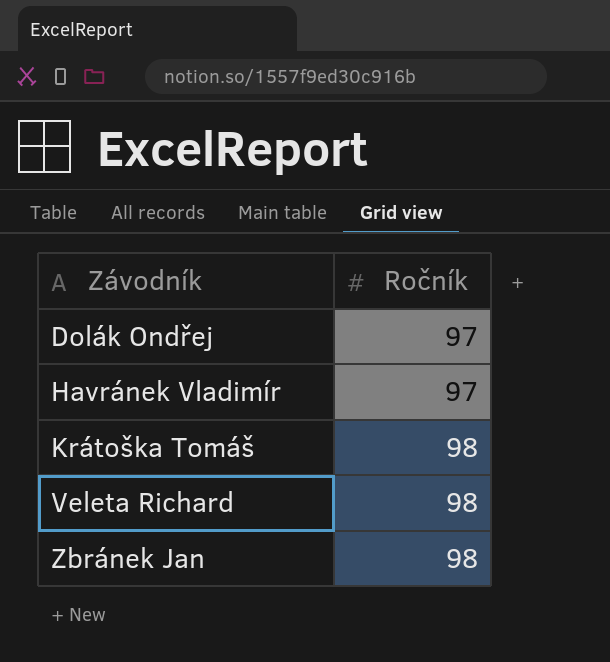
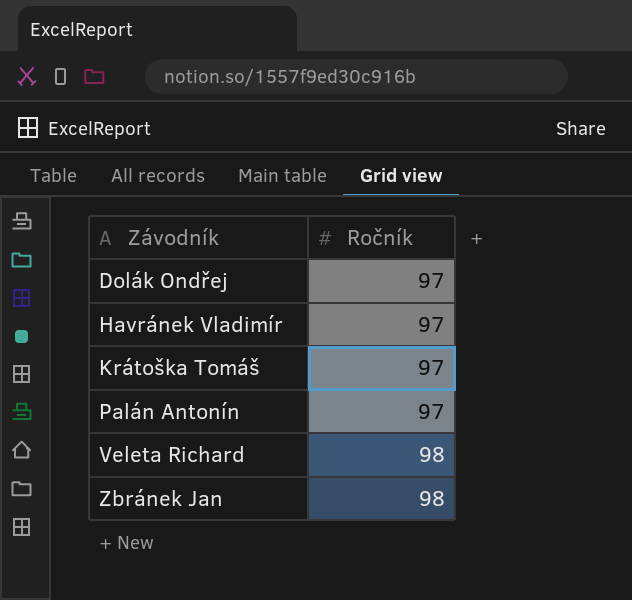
Krátoška Tomáš | Ročník: 98 -> 97
row Palán Antonín: none -> 97

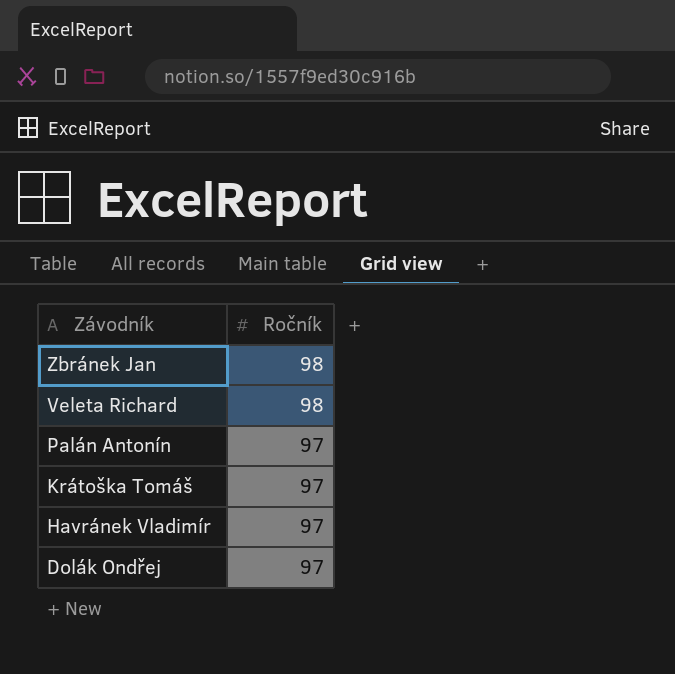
row order: Závodník ascending -> Závodník descending

